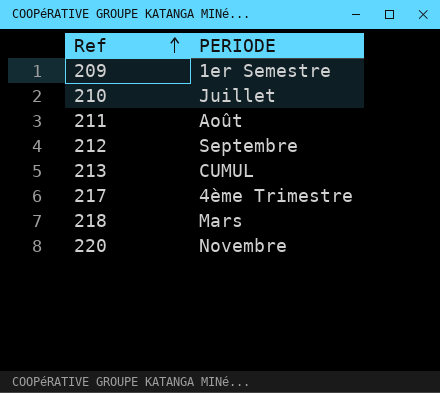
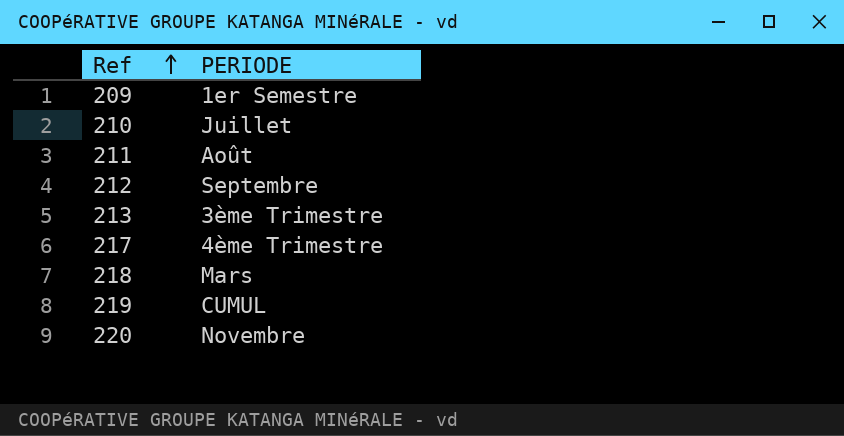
213 | PERIODE: CUMUL -> 3ème Trimestre
row 219: none -> CUMUL

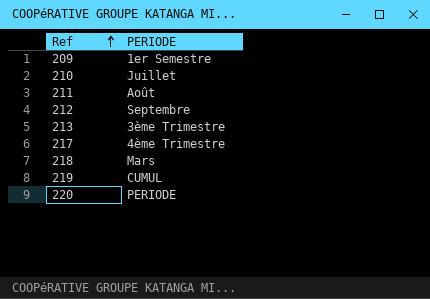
220 | PERIODE: Novembre -> PERIODE

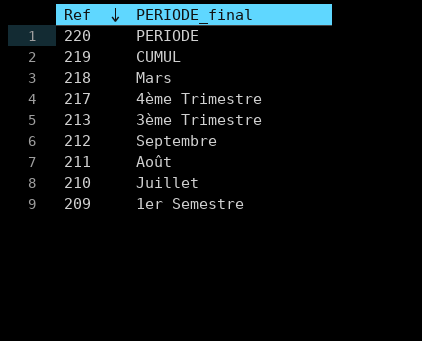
row order: Ref ascending -> Ref descending
column name: PERIODE -> PERIODE_final

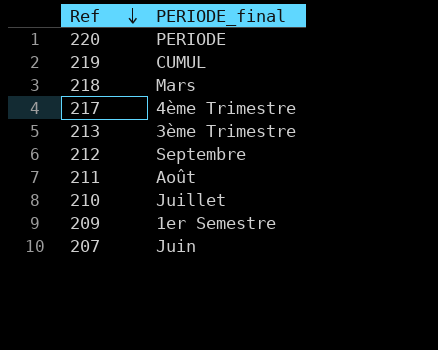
row 207: none -> Juin

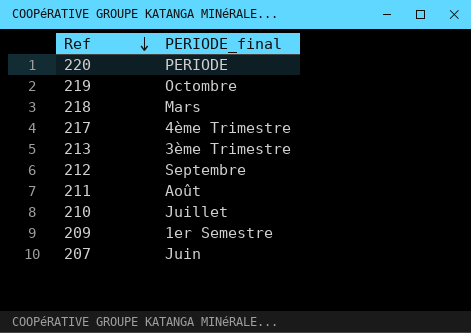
219 | PERIODE_final: CUMUL -> Octombre

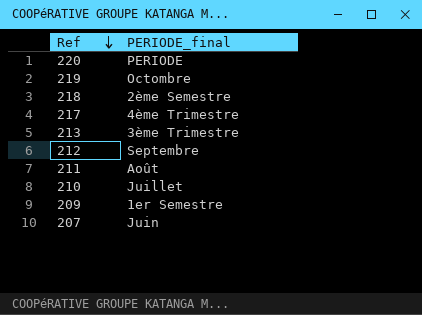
218 | PERIODE_final: Mars -> 2ème Semestre

